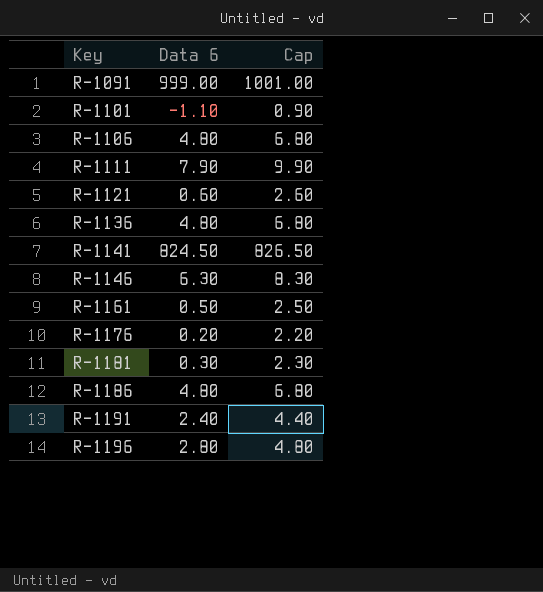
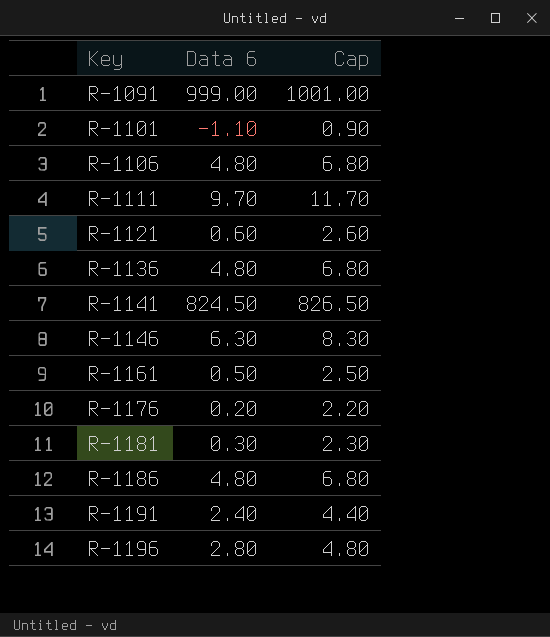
R-1111 | Data 6: 7.90 -> 9.70
R-1111 | Cap: 9.90 -> 11.70

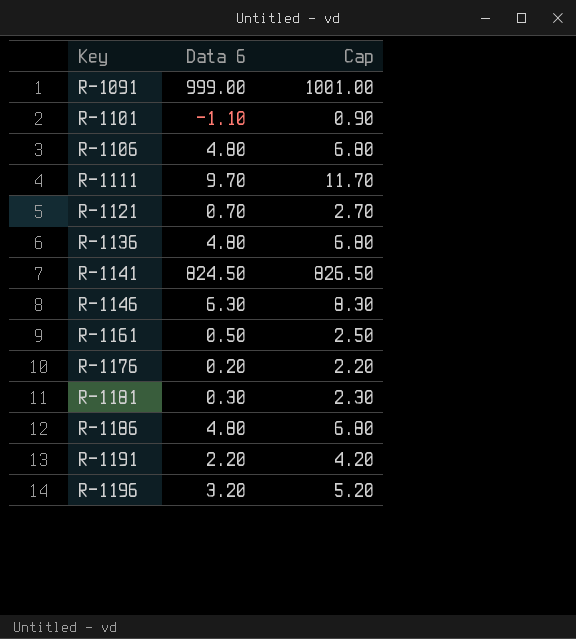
R-1121 | Data 6: 0.60 -> 0.70
R-1121 | Cap: 2.60 -> 2.70
R-1191 | Data 6: 2.40 -> 2.20
R-1191 | Cap: 4.40 -> 4.20
R-1196 | Data 6: 2.80 -> 3.20
R-1196 | Cap: 4.80 -> 5.20

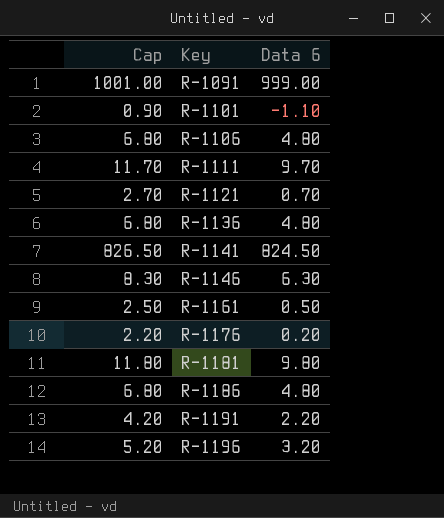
column Cap | position: 3 -> 1
R-1181 | Cap: 2.30 -> 11.80
R-1181 | Data 6: 0.30 -> 9.80

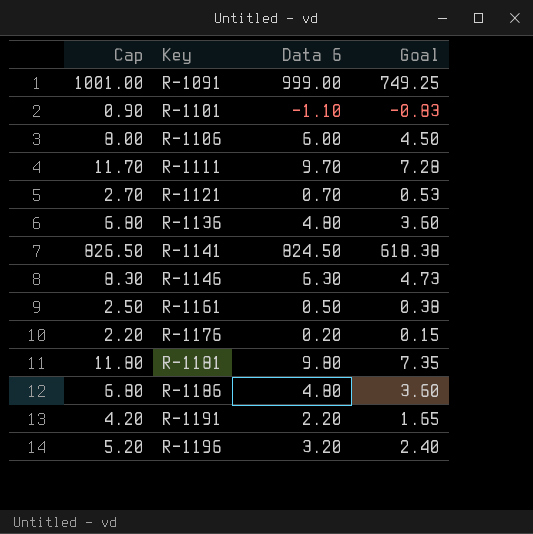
column Goal | formula: none -> [Data 6] * 0.75
R-1106 | Cap: 6.80 -> 8.00
R-1106 | Data 6: 4.80 -> 6.00

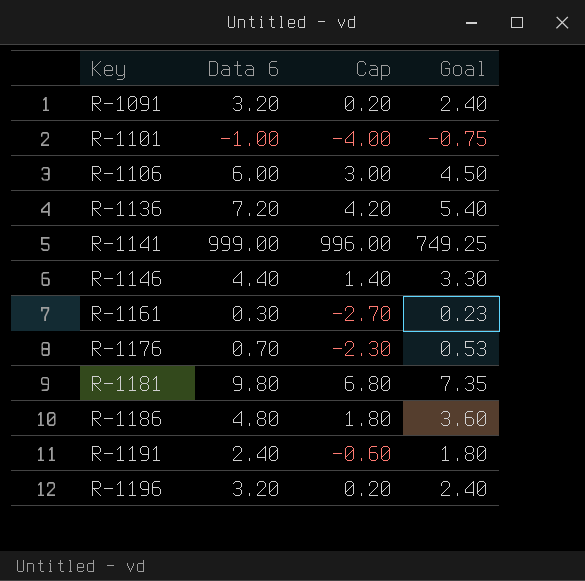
column Cap | formula: [Data 6] + 2 -> [Data 6] - 3
column Cap | position: 1 -> 3
row R-1111: 11.70 | 9.70 | 7.28 -> none
row R-1121: 2.70 | 0.70 | 0.53 -> none
R-1091 | Data 6: 999.00 -> 3.20
R-1091 | Goal: 749.25 -> 2.40
R-1101 | Data 6: -1.10 -> -1.00
R-1101 | Goal: -0.83 -> -0.75
R-1136 | Data 6: 4.80 -> 7.20
R-1136 | Goal: 3.60 -> 5.40
R-1141 | Data 6: 824.50 -> 999.00
R-1141 | Goal: 618.38 -> 749.25
R-1146 | Data 6: 6.30 -> 4.40
R-1146 | Goal: 4.73 -> 3.30
R-1161 | Data 6: 0.50 -> 0.30
R-1161 | Goal: 0.38 -> 0.23
R-1176 | Data 6: 0.20 -> 0.70
R-1176 | Goal: 0.15 -> 0.53
R-1191 | Data 6: 2.20 -> 2.40
R-1191 | Goal: 1.65 -> 1.80

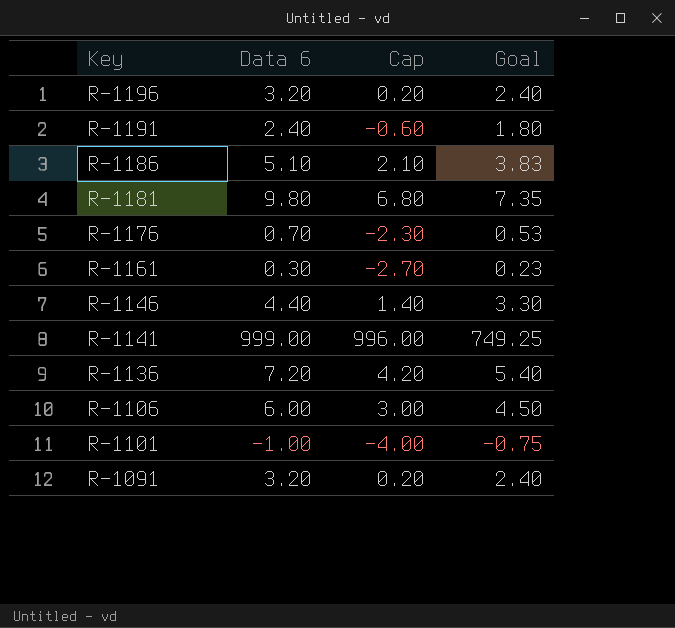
row order: Key ascending -> Key descending
R-1186 | Data 6: 4.80 -> 5.10
R-1186 | Cap: 1.80 -> 2.10
R-1186 | Goal: 3.60 -> 3.83

